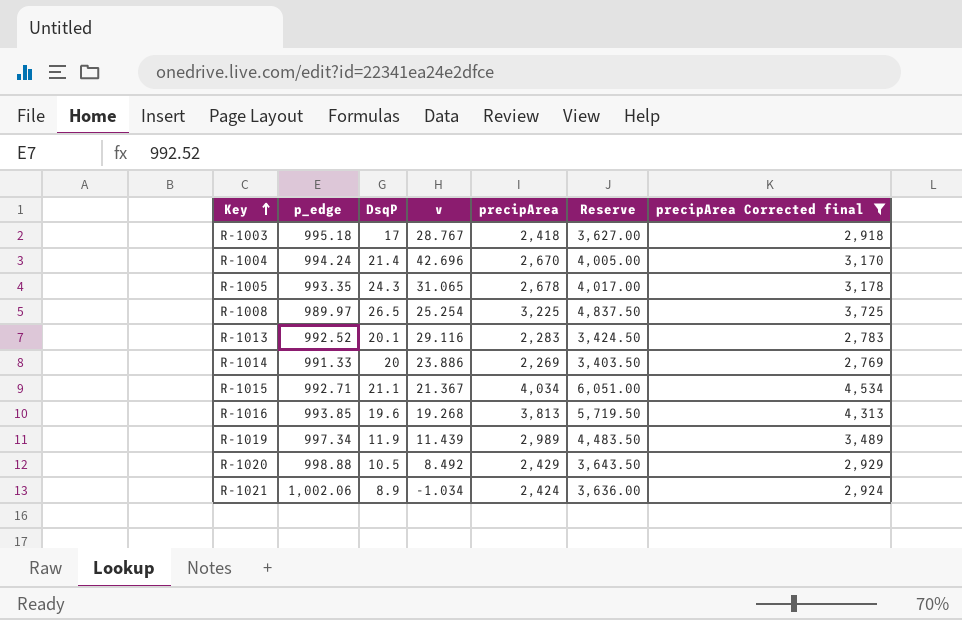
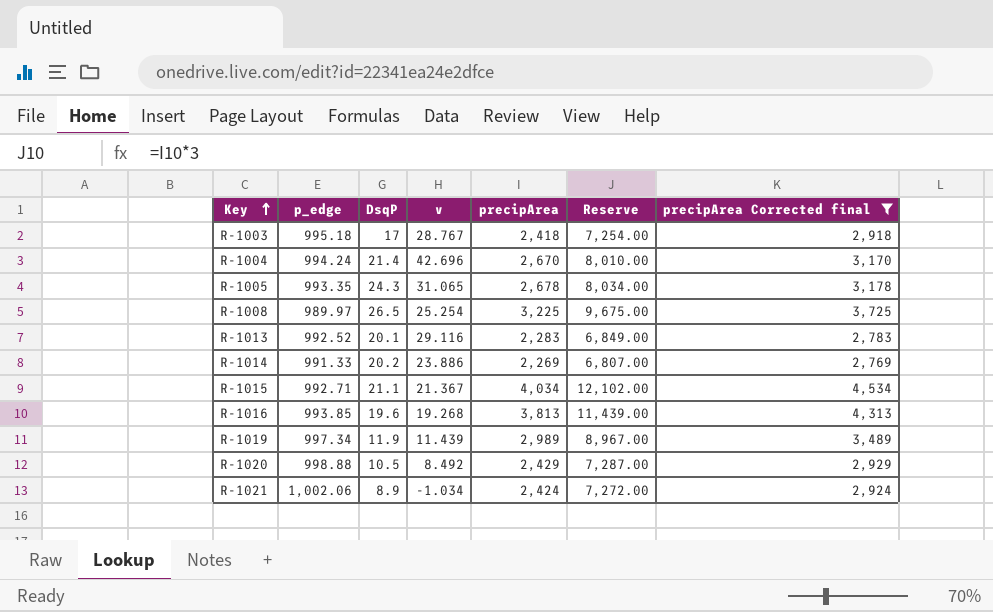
column Reserve | formula: [precipArea] * 1.5 -> [precipArea] * 3
R-1014 | DsqP: 20 -> 20.2

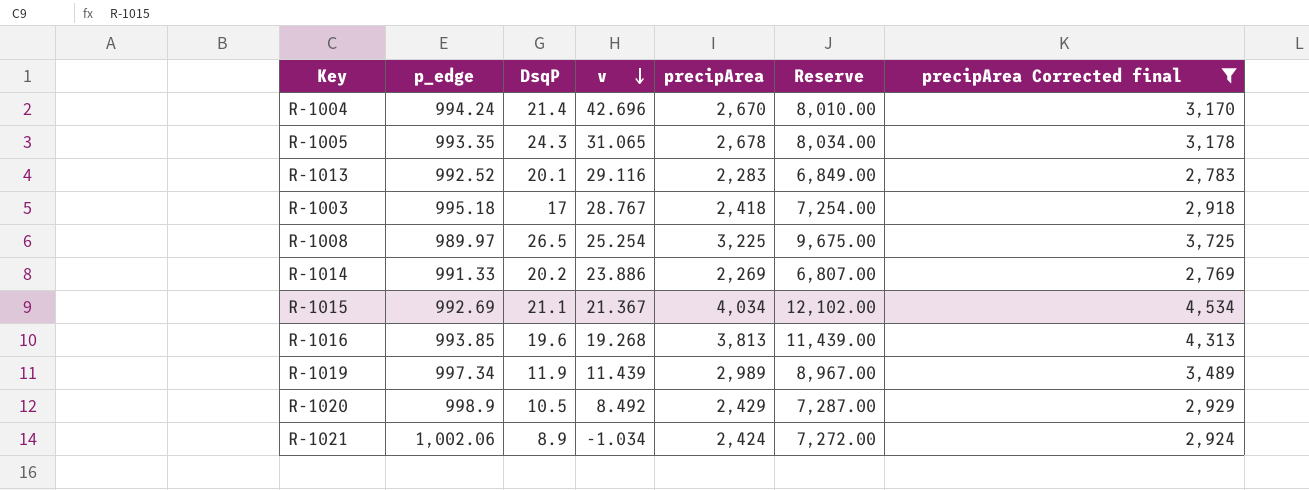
row order: Key ascending -> v descending
R-1015 | p_edge: 992.71 -> 992.69
R-1020 | p_edge: 998.88 -> 998.9

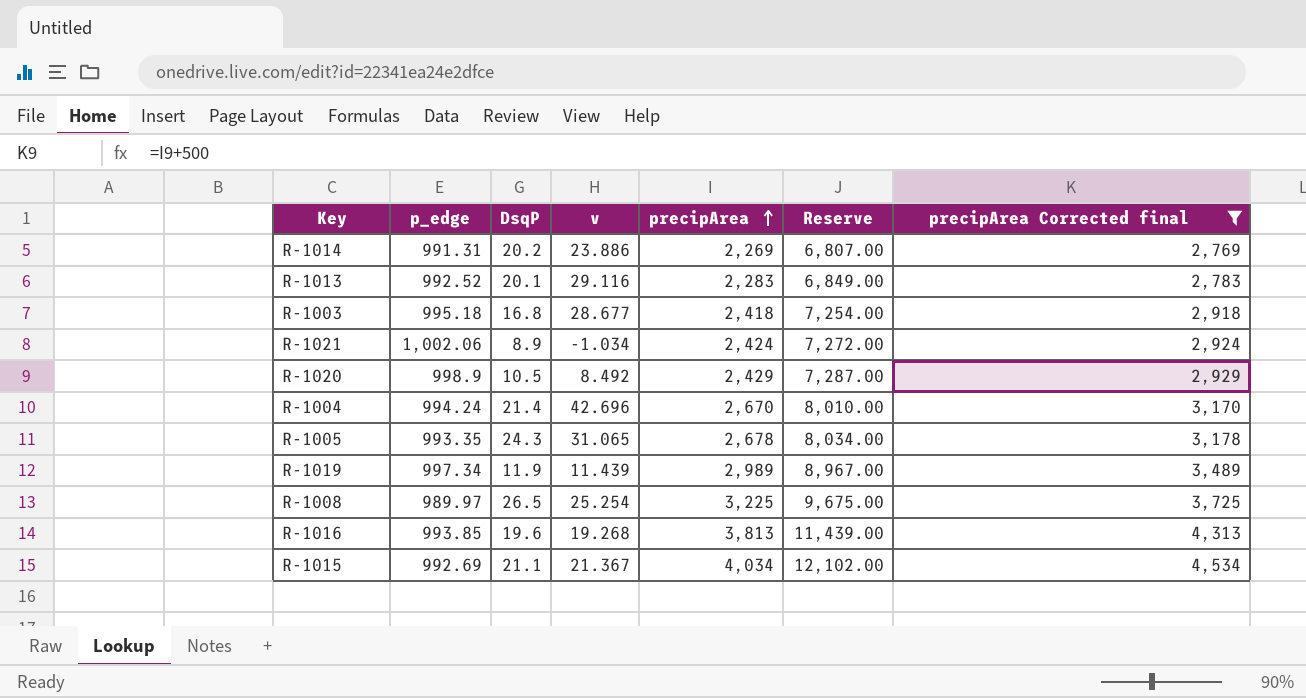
row order: v descending -> precipArea ascending
R-1014 | p_edge: 991.33 -> 991.31
R-1003 | DsqP: 17 -> 16.8
R-1003 | v: 28.767 -> 28.677

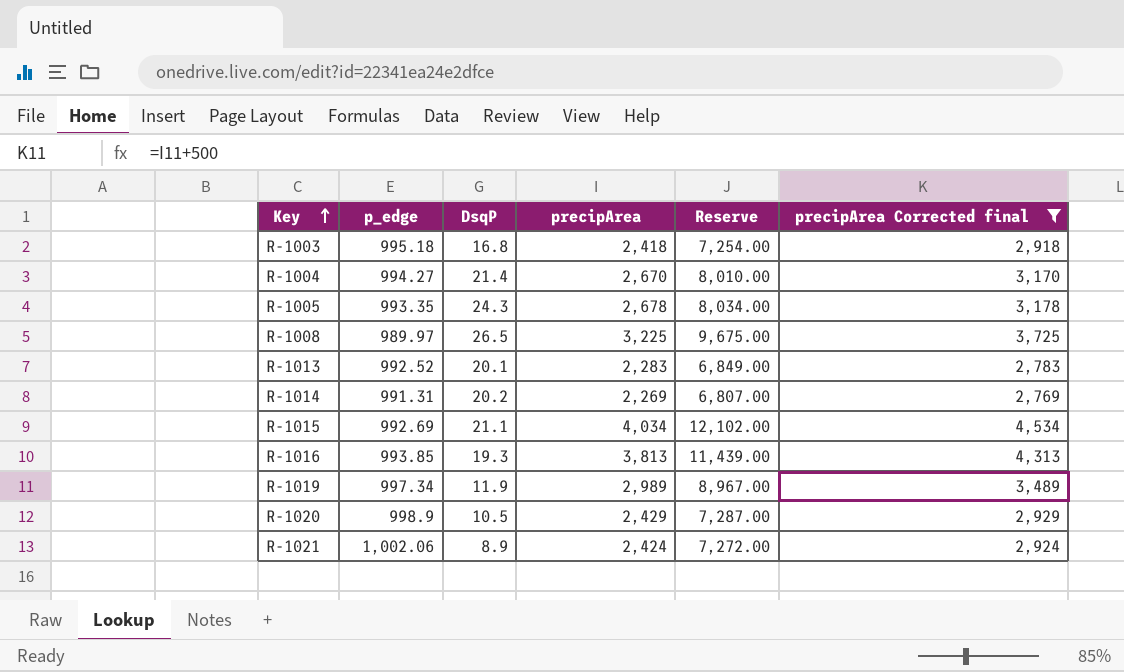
row order: precipArea ascending -> Key ascending
column v | position: 4 -> none
R-1004 | p_edge: 994.24 -> 994.27
R-1016 | DsqP: 19.6 -> 19.3

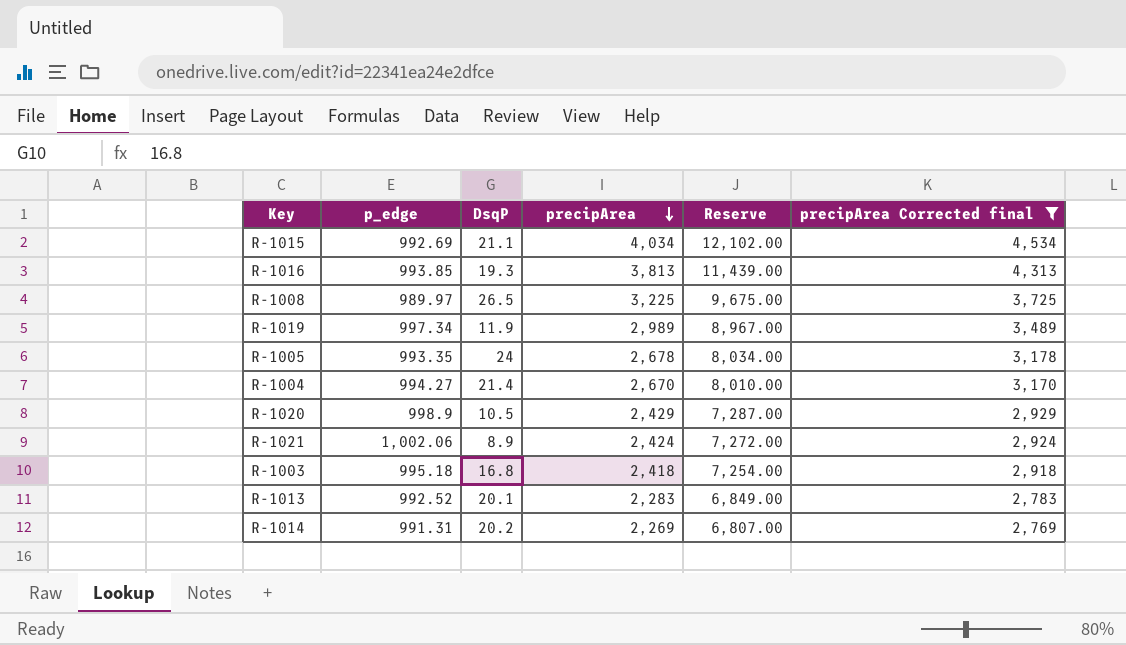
row order: Key ascending -> precipArea descending
R-1005 | DsqP: 24.3 -> 24

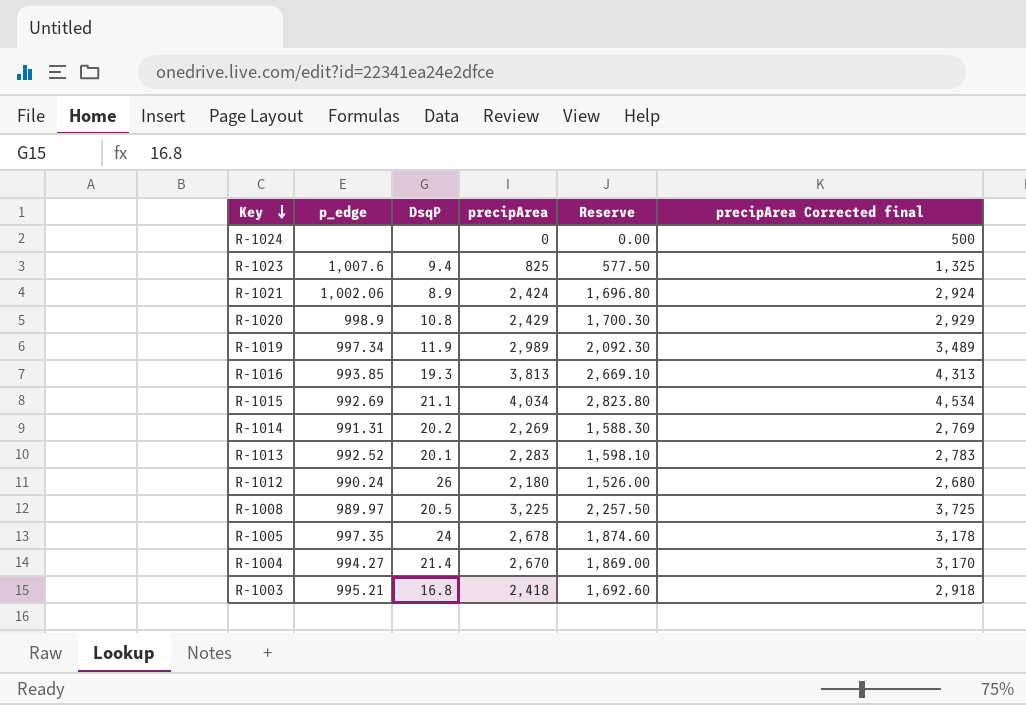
filter: precipArea Corrected final >= 2,769 -> none
row order: precipArea descending -> Key descending
column Reserve | formula: [precipArea] * 3 -> [precipArea] * 0.7
R-1020 | DsqP: 10.5 -> 10.8
R-1008 | DsqP: 26.5 -> 20.5
R-1005 | p_edge: 993.35 -> 997.35
R-1003 | p_edge: 995.18 -> 995.21

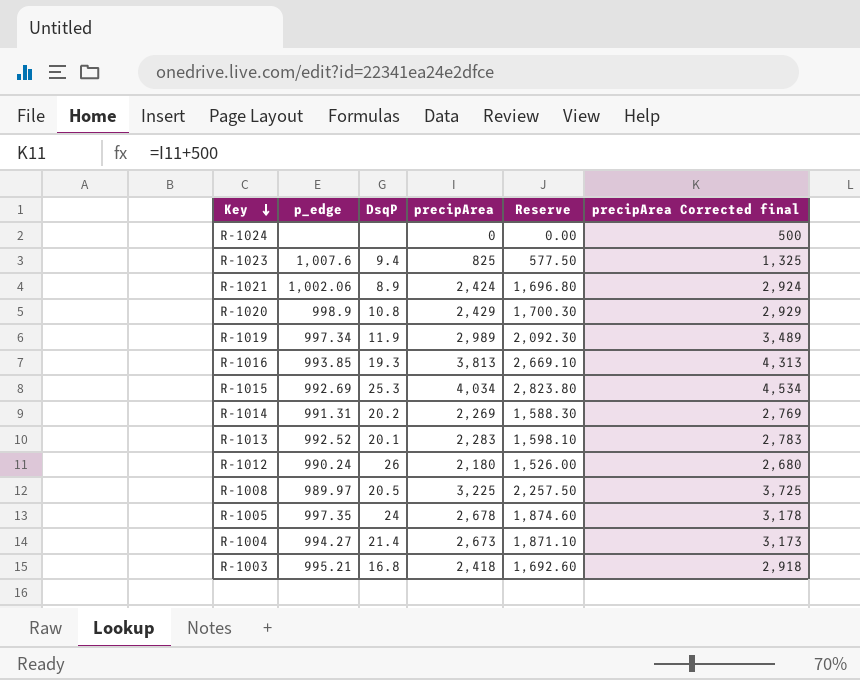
R-1015 | DsqP: 21.1 -> 25.3
R-1004 | precipArea: 2,670 -> 2,673
R-1004 | Reserve: 1,869.00 -> 1,871.10
R-1004 | precipArea Corrected final: 3,170 -> 3,173

